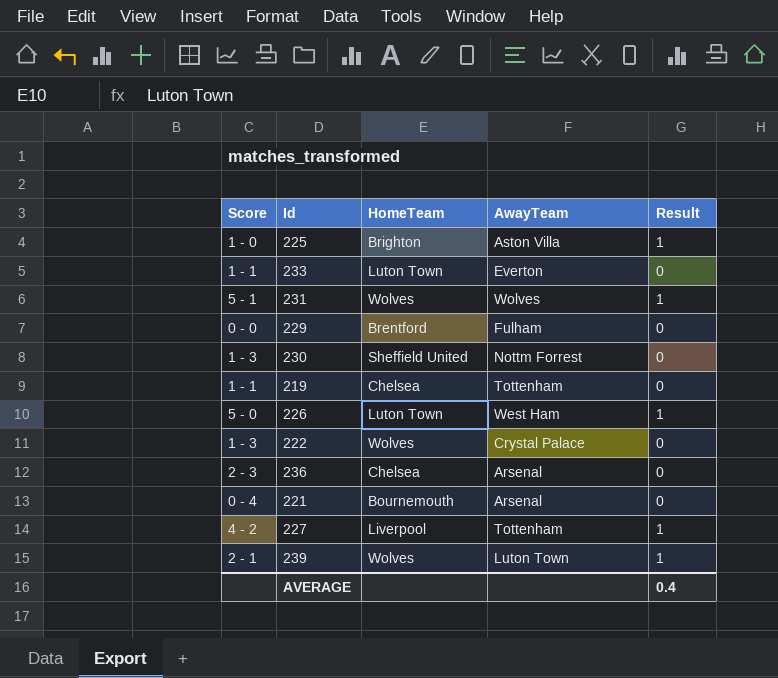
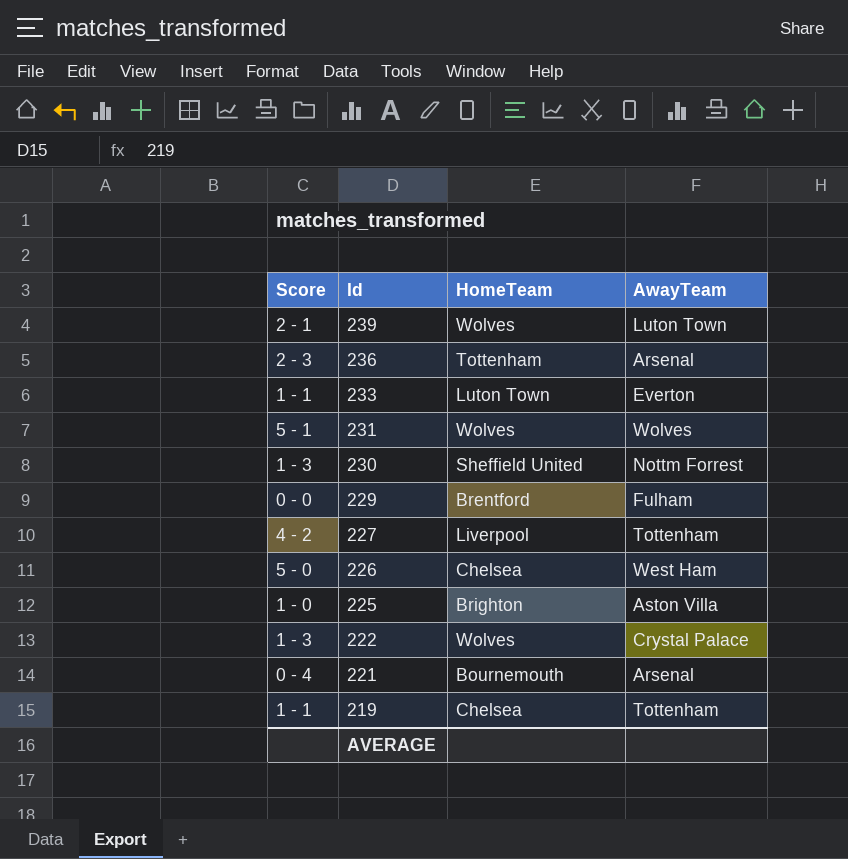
row order: none -> Id descending
column Result | position: 5 -> none
236 | HomeTeam: Chelsea -> Tottenham
226 | HomeTeam: Luton Town -> Chelsea

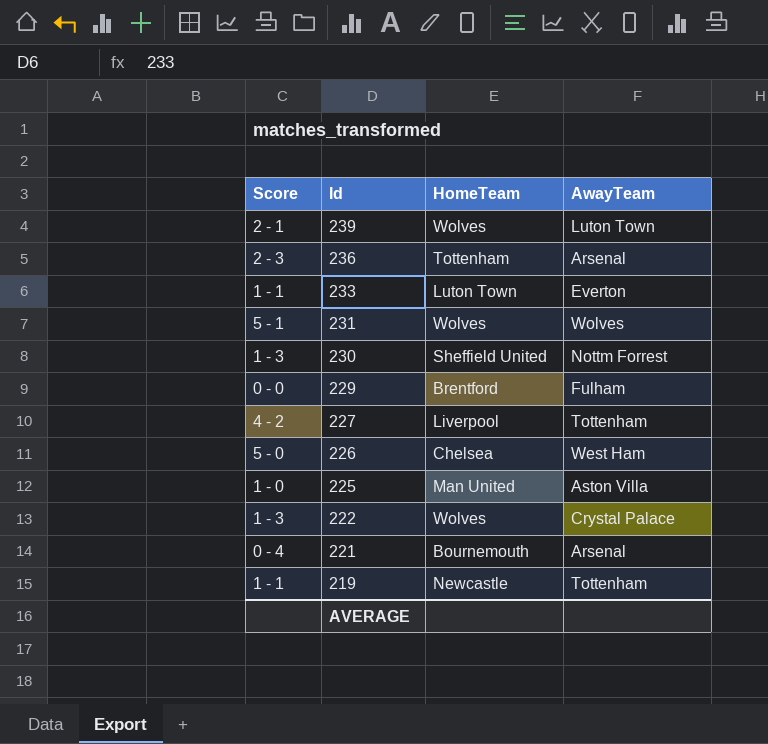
225 | HomeTeam: Brighton -> Man United
219 | HomeTeam: Chelsea -> Newcastle

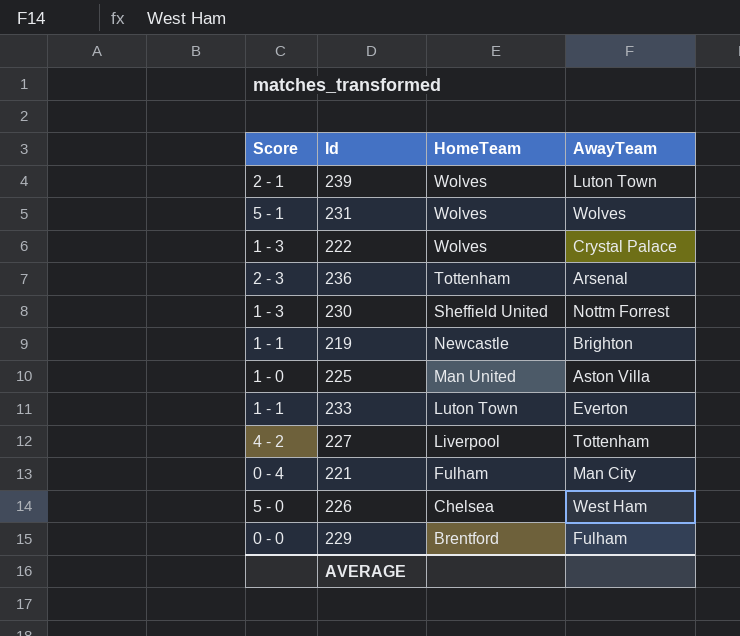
row order: Id descending -> HomeTeam descending
219 | AwayTeam: Tottenham -> Brighton
221 | HomeTeam: Bournemouth -> Fulham
221 | AwayTeam: Arsenal -> Man City

